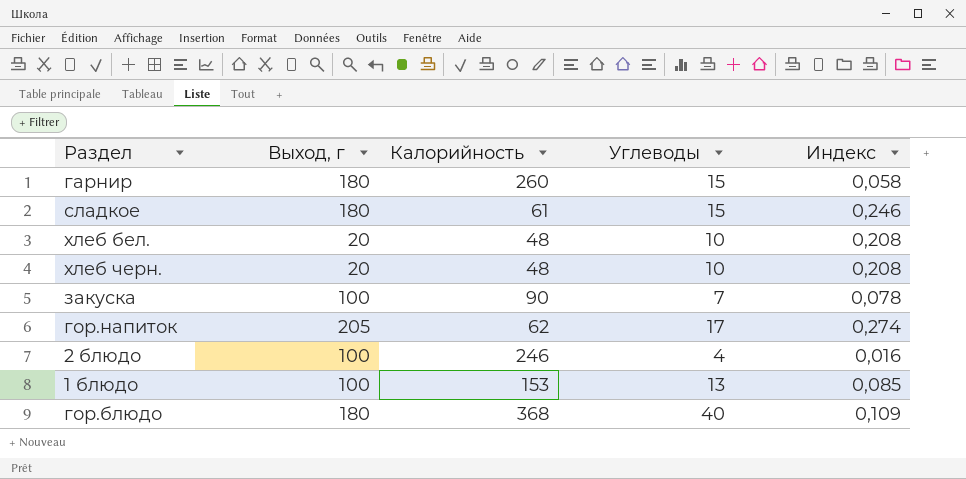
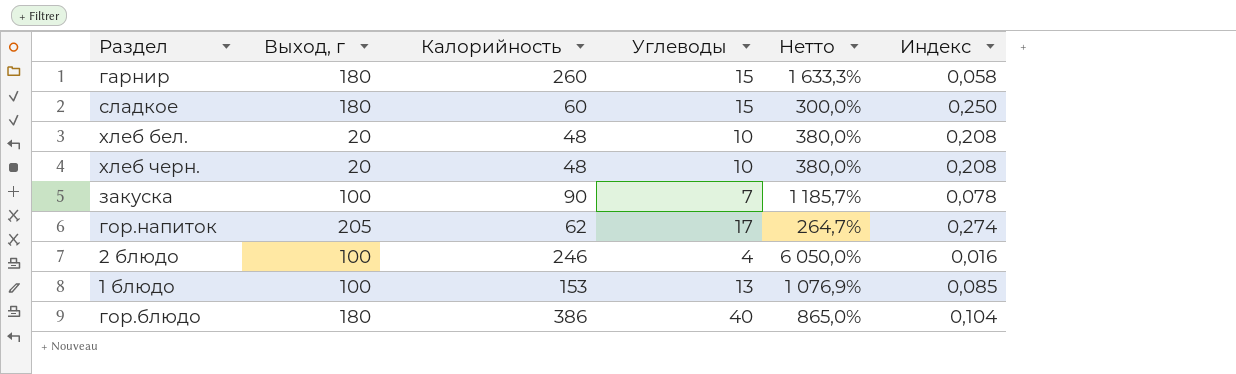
column Нетто | formula: none -> ([Калорийность] - [Углеводы]) / [Углеводы]
сладкое | Калорийность: 61 -> 60
сладкое | Индекс: 0,246 -> 0,250
гор.блюдо | Калорийность: 368 -> 386
гор.блюдо | Индекс: 0,109 -> 0,104

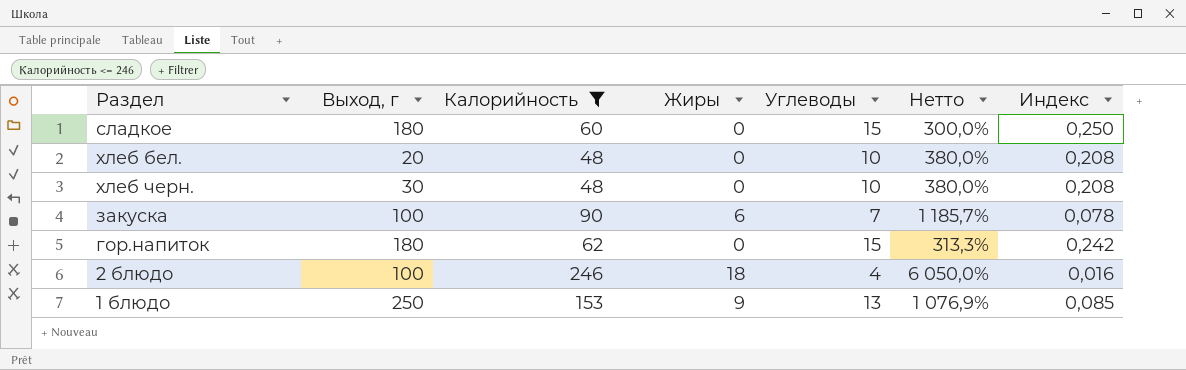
filter: none -> Калорийность <= 246
column Жиры | position: none -> 4
хлеб черн. | Выход, г: 20 -> 30
гор.напиток | Выход, г: 205 -> 180
гор.напиток | Углеводы: 17 -> 15
гор.напиток | Нетто: 264,7% -> 313,3%
гор.напиток | Индекс: 0,274 -> 0,242
1 блюдо | Выход, г: 100 -> 250

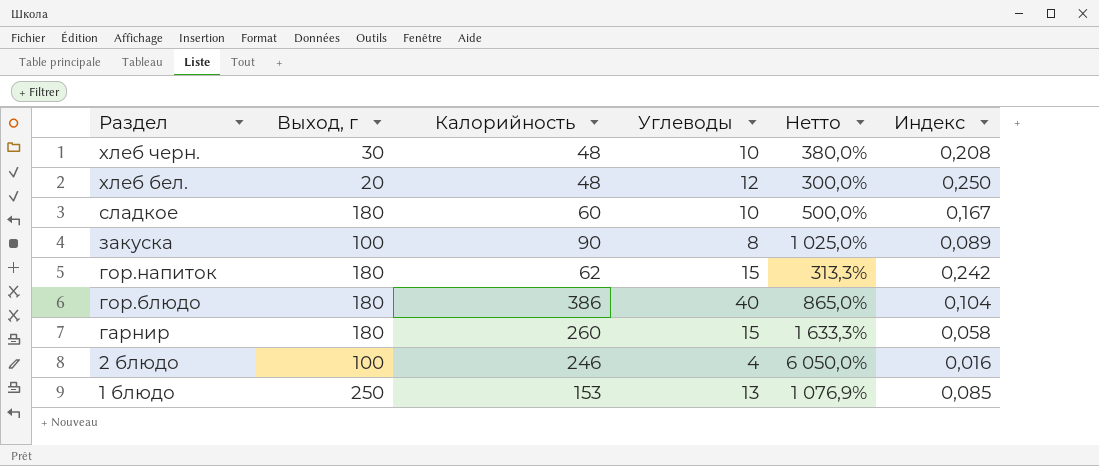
filter: Калорийность <= 246 -> none
row order: none -> Раздел descending
column Жиры | position: 4 -> none
хлеб бел. | Углеводы: 10 -> 12
хлеб бел. | Нетто: 380,0% -> 300,0%
хлеб бел. | Индекс: 0,208 -> 0,250
сладкое | Углеводы: 15 -> 10
сладкое | Нетто: 300,0% -> 500,0%
сладкое | Индекс: 0,250 -> 0,167
закуска | Углеводы: 7 -> 8
закуска | Нетто: 1 185,7% -> 1 025,0%
закуска | Индекс: 0,078 -> 0,089

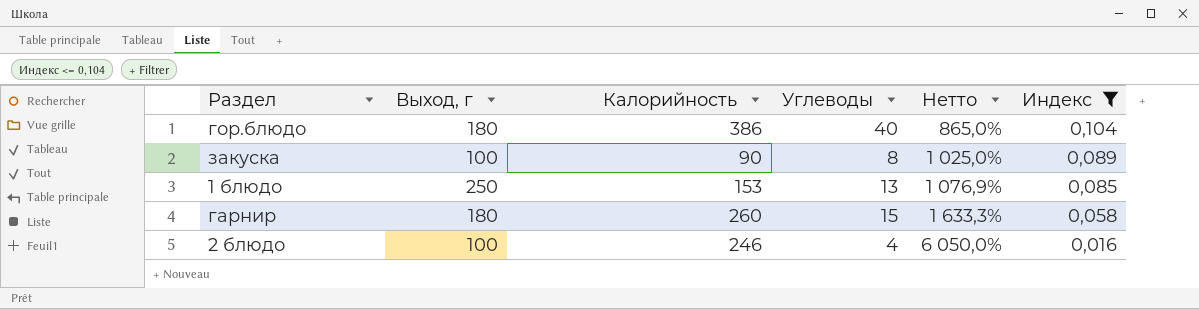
filter: none -> Индекс <= 0,104
row order: Раздел descending -> Нетто ascending

